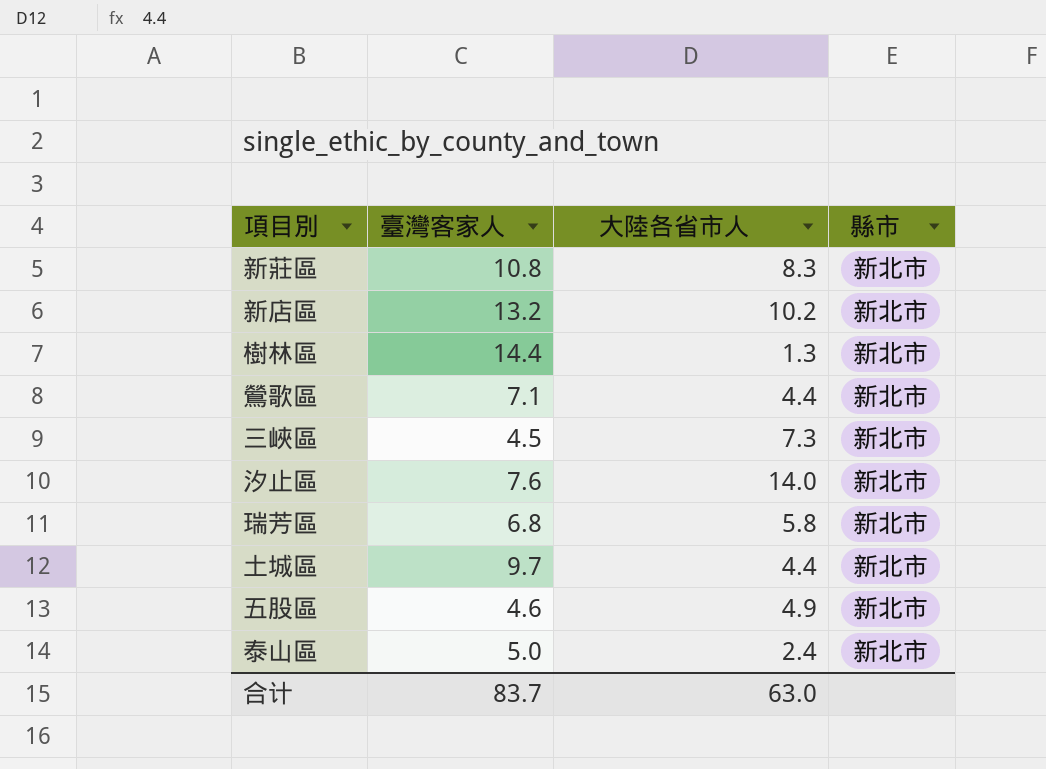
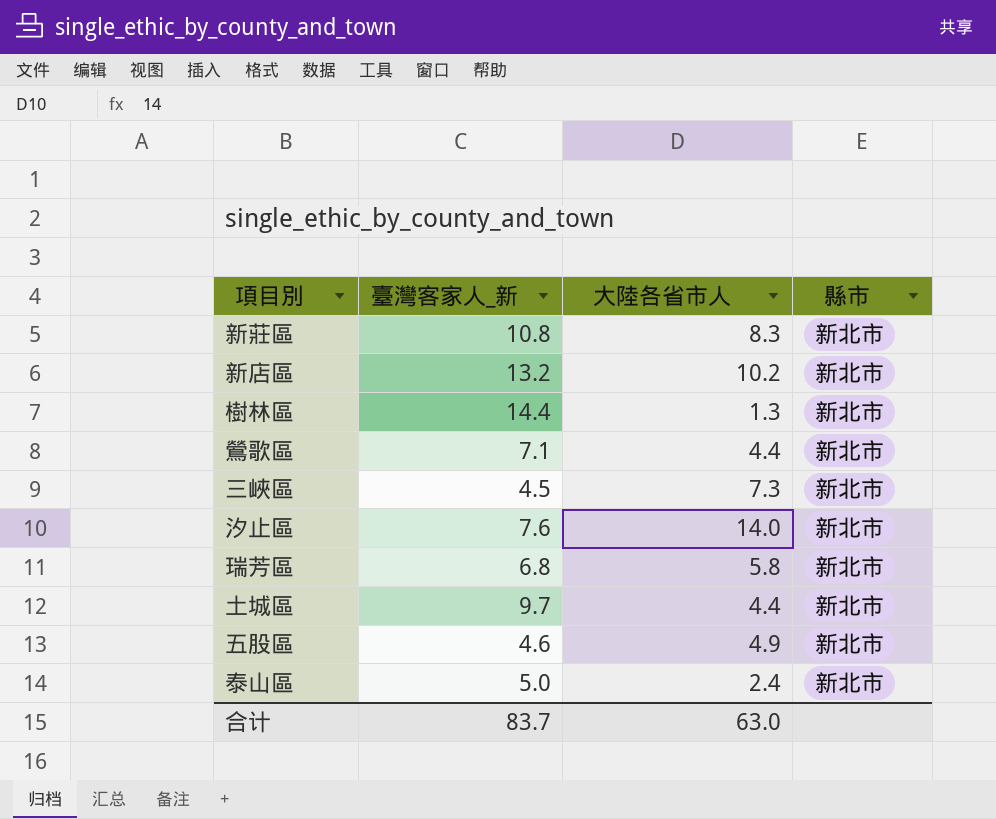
column name: 臺灣客家人 -> 臺灣客家人_新

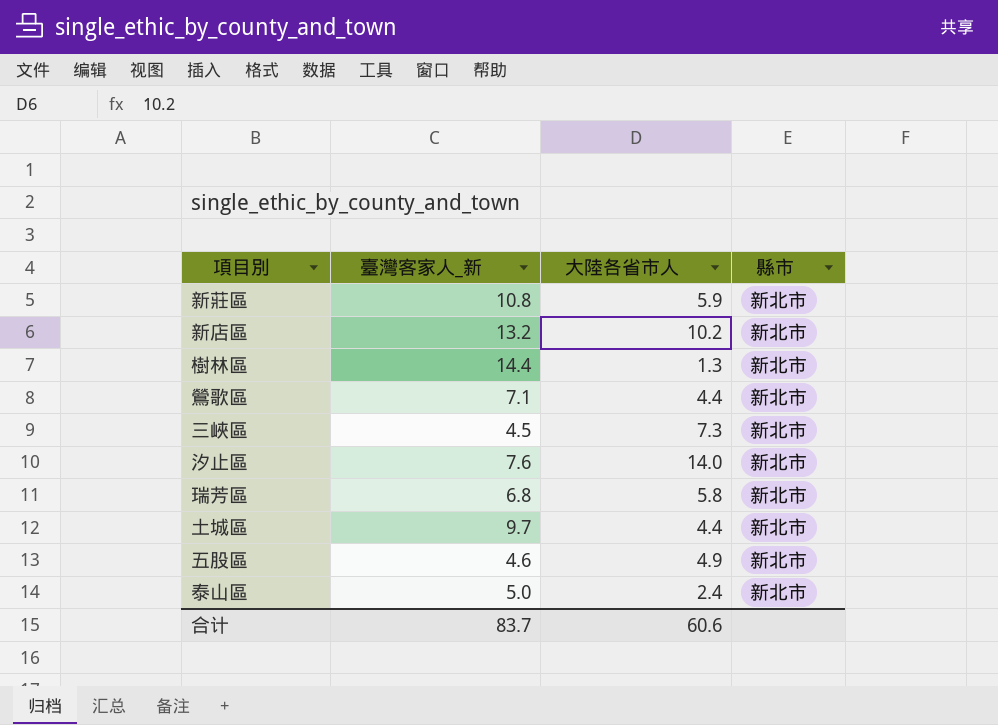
新莊區 | 大陸各省市人: 8.3 -> 5.9
合计 | 大陸各省市人: 63.0 -> 60.6

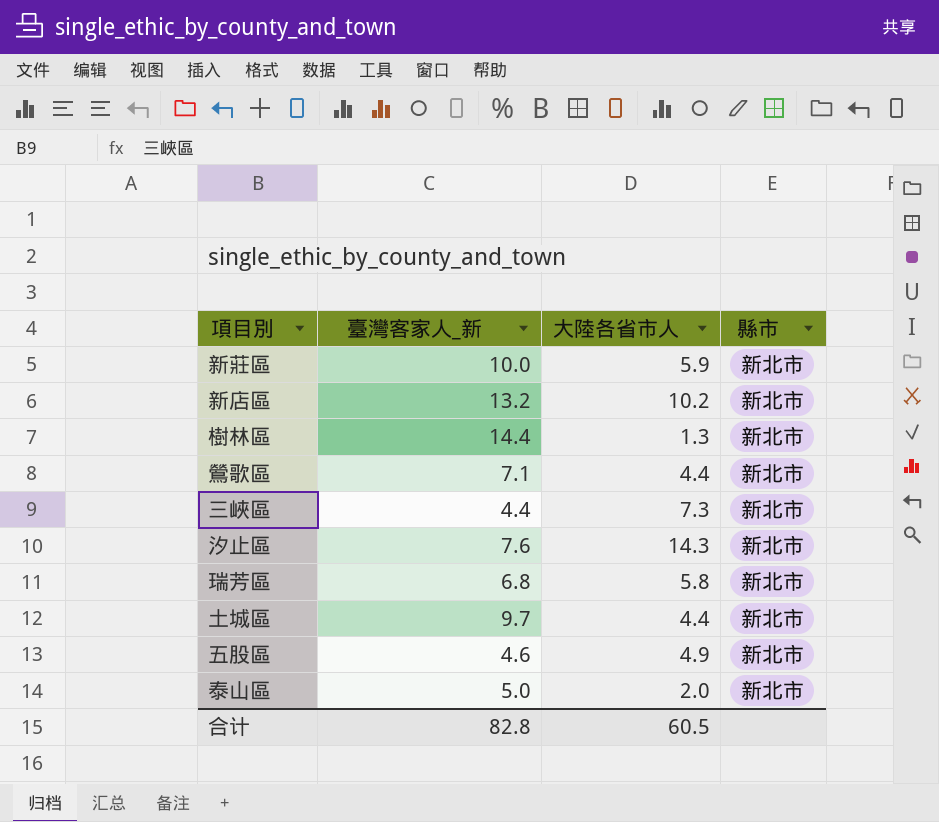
新莊區 | 臺灣客家人_新: 10.8 -> 10.0
三峽區 | 臺灣客家人_新: 4.5 -> 4.4
汐止區 | 大陸各省市人: 14.0 -> 14.3
泰山區 | 大陸各省市人: 2.4 -> 2.0
合计 | 臺灣客家人_新: 83.7 -> 82.8
合计 | 大陸各省市人: 60.6 -> 60.5

